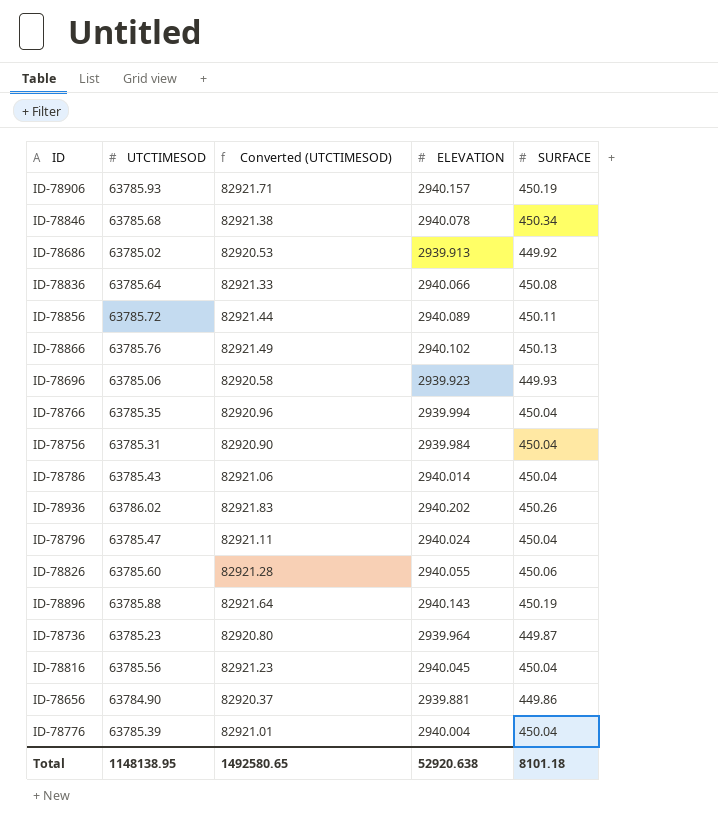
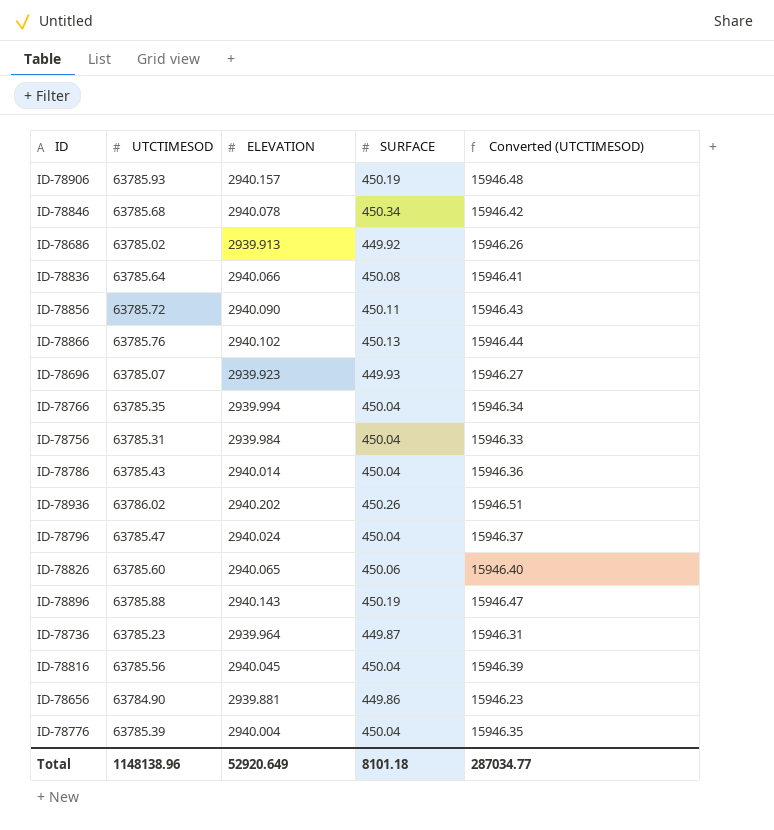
column Converted (UTCTIMESOD) | formula: [UTCTIMESOD] * 1.3 -> [UTCTIMESOD] * 0.25
column Converted (UTCTIMESOD) | position: 3 -> 5
ID-78856 | ELEVATION: 2940.089 -> 2940.090
ID-78696 | UTCTIMESOD: 63785.06 -> 63785.07
ID-78826 | ELEVATION: 2940.055 -> 2940.065
Total | UTCTIMESOD: 1148138.95 -> 1148138.96
Total | ELEVATION: 52920.638 -> 52920.649
Total | Converted (UTCTIMESOD): 1492580.65 -> 287034.77

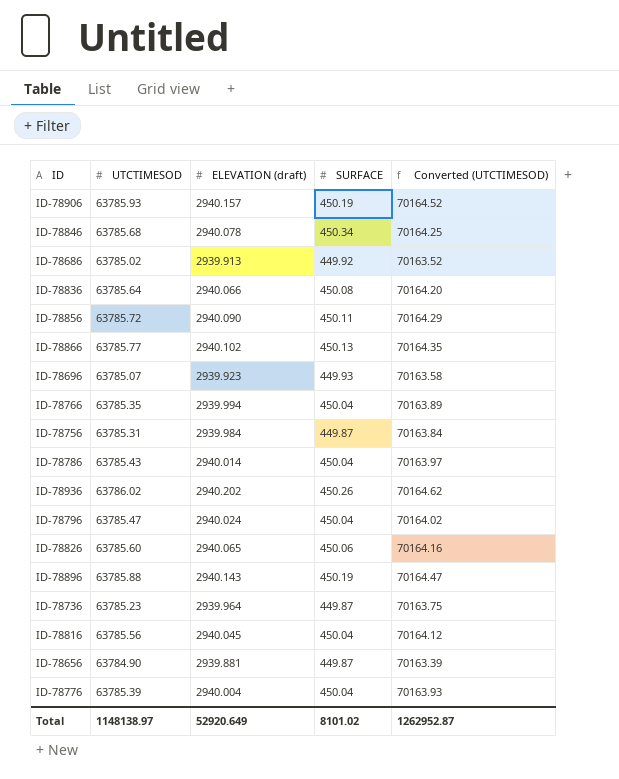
column name: ELEVATION -> ELEVATION (draft)
column Converted (UTCTIMESOD) | formula: [UTCTIMESOD] * 0.25 -> [UTCTIMESOD] * 1.1
ID-78866 | UTCTIMESOD: 63785.76 -> 63785.77
ID-78756 | SURFACE: 450.04 -> 449.87
ID-78656 | SURFACE: 449.86 -> 449.87
Total | UTCTIMESOD: 1148138.96 -> 1148138.97
Total | SURFACE: 8101.18 -> 8101.02
Total | Converted (UTCTIMESOD): 287034.77 -> 1262952.87

